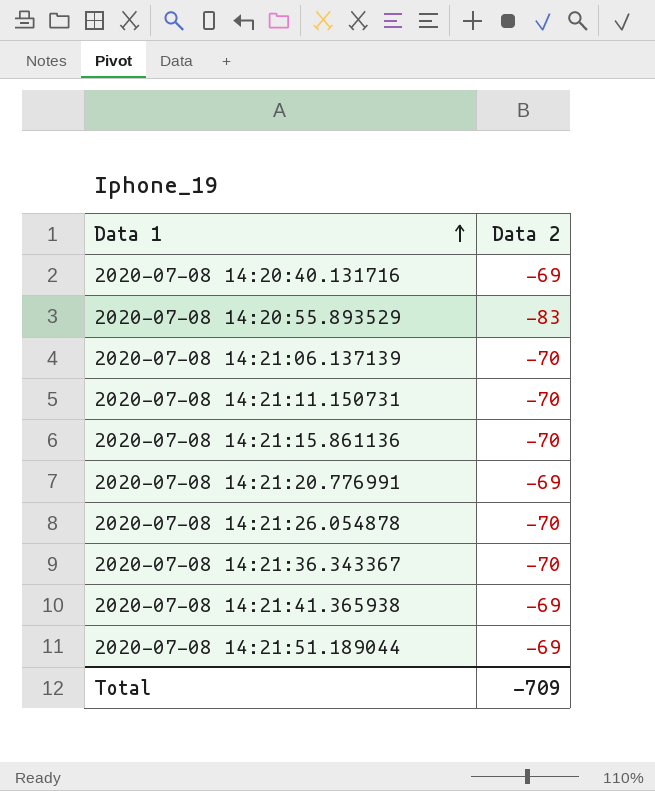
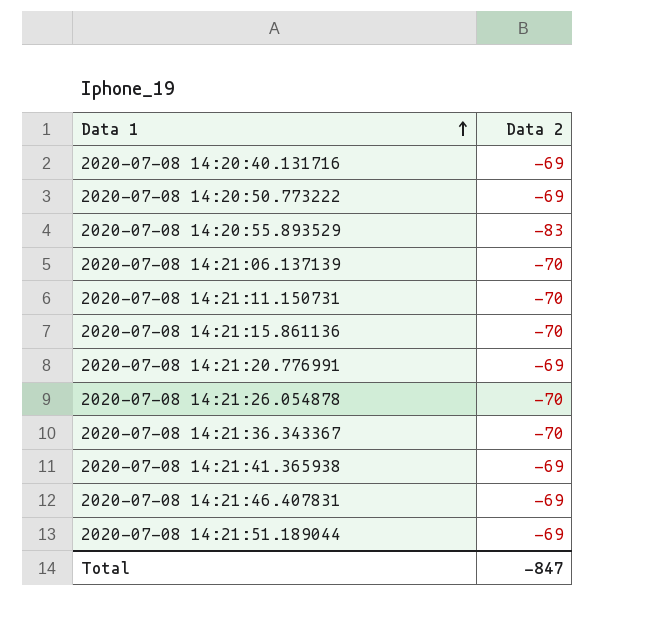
row 2020-07-08 14:20:50.773222: none -> -69
row 2020-07-08 14:21:46.407831: none -> -69
Total | Data 2: -709 -> -847

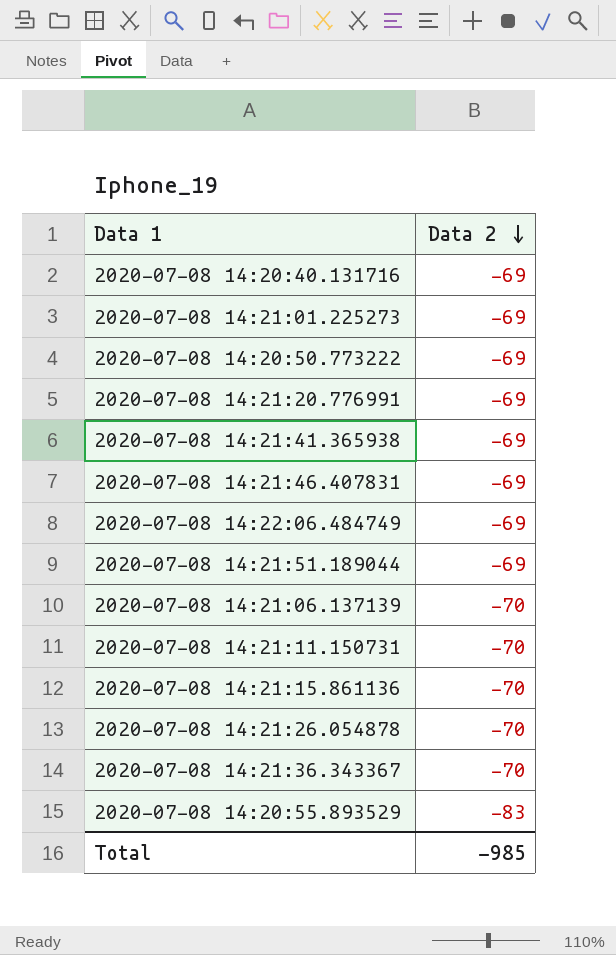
row order: Data 1 ascending -> Data 2 descending
row 2020-07-08 14:21:01.225273: none -> -69
row 2020-07-08 14:22:06.484749: none -> -69
Total | Data 2: -847 -> -985

